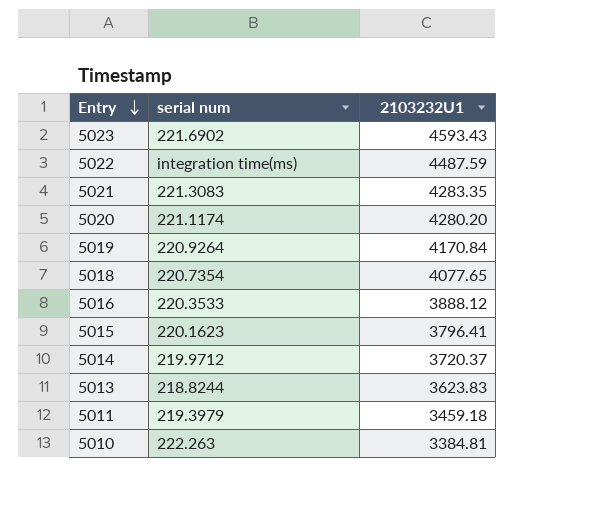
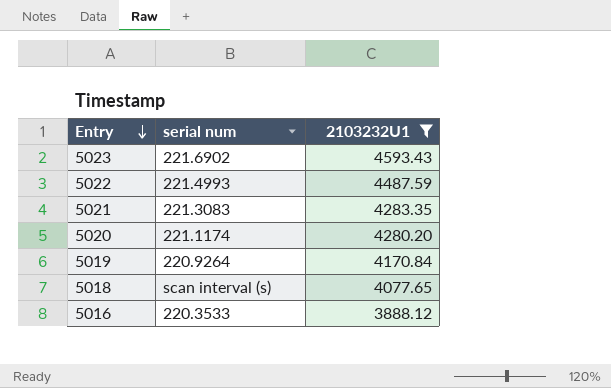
filter: none -> 2103232U1 >= 3888.12
5022 | serial num: integration time(ms) -> 221.4993
5018 | serial num: 220.7354 -> scan interval (s)

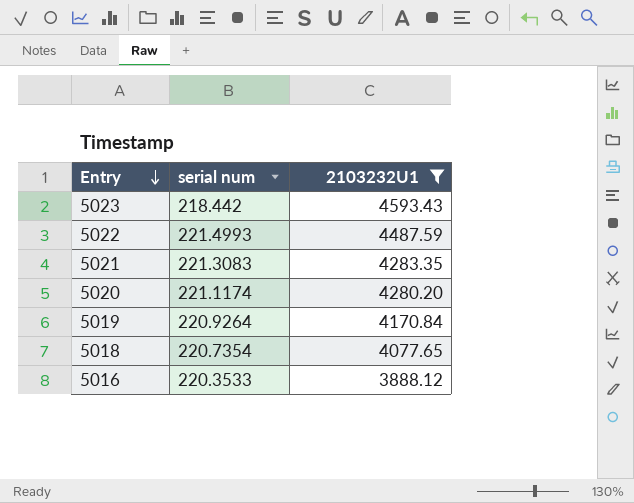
5023 | serial num: 221.6902 -> 218.442
5018 | serial num: scan interval (s) -> 220.7354

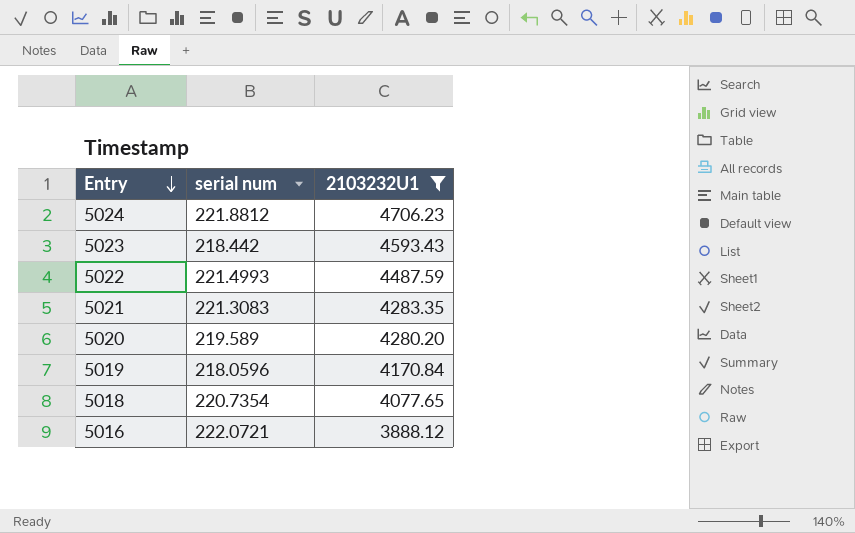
row 5024: none -> 221.8812 | 4706.23
5020 | serial num: 221.1174 -> 219.589
5019 | serial num: 220.9264 -> 218.0596
5016 | serial num: 220.3533 -> 222.0721

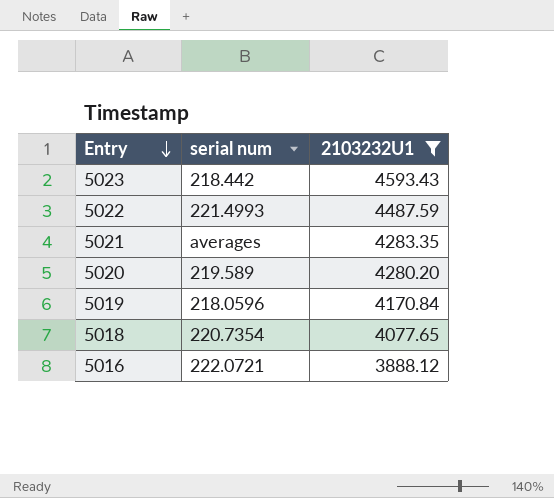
row 5024: 221.8812 | 4706.23 -> none
5021 | serial num: 221.3083 -> averages

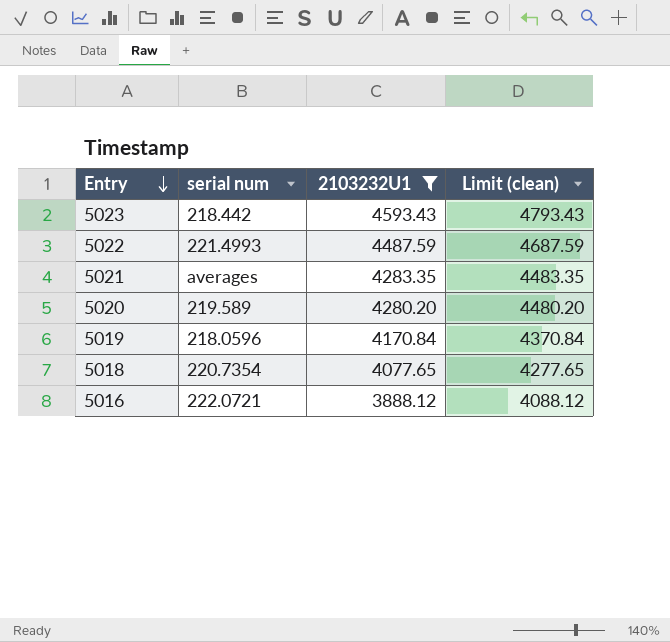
column Limit (clean) | formula: none -> [2103232U1] + 200

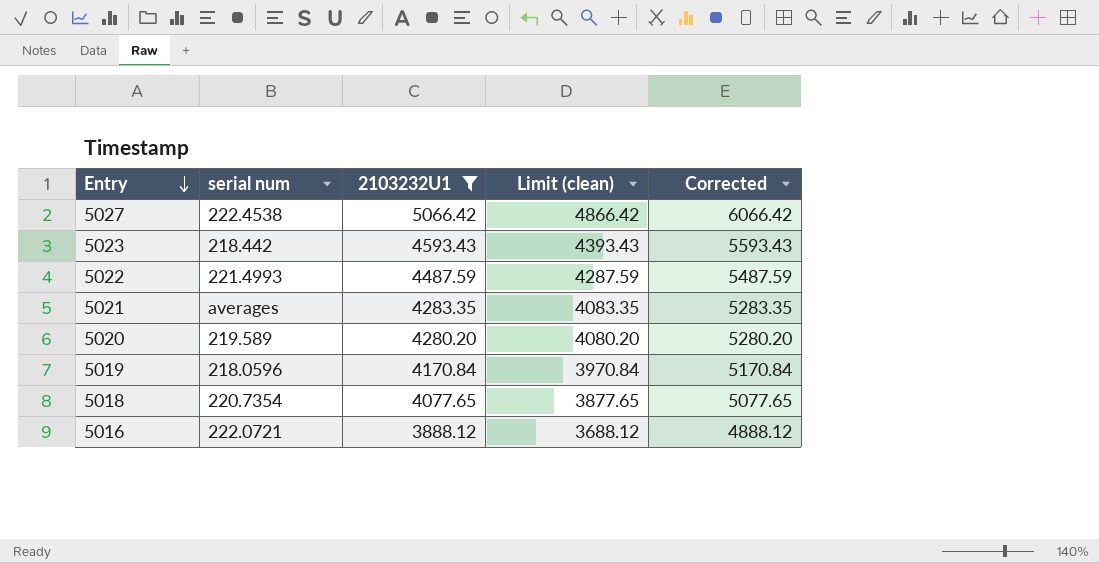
column Limit (clean) | formula: [2103232U1] + 200 -> [2103232U1] - 200
column Corrected | formula: none -> [2103232U1] + 1000
row 5027: none -> 222.4538 | 5066.42 | 4866.42 | 6066.42

